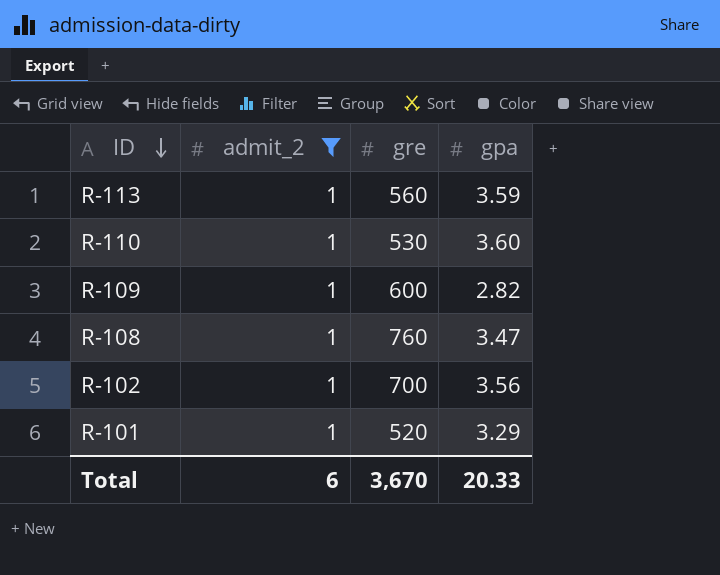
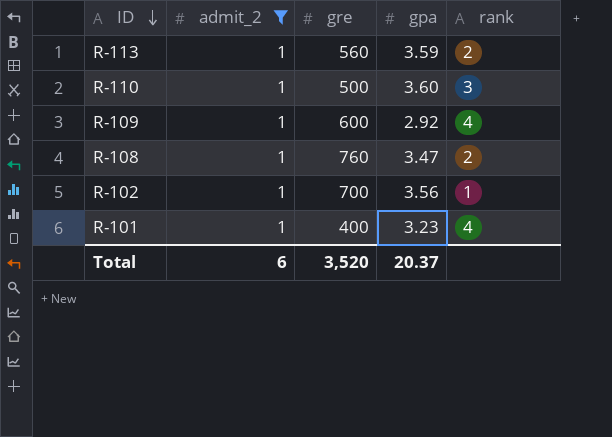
column rank | position: none -> 5
R-110 | gre: 530 -> 500
R-109 | gpa: 2.82 -> 2.92
R-101 | gre: 520 -> 400
R-101 | gpa: 3.29 -> 3.23
Total | gre: 3,670 -> 3,520
Total | gpa: 20.33 -> 20.37

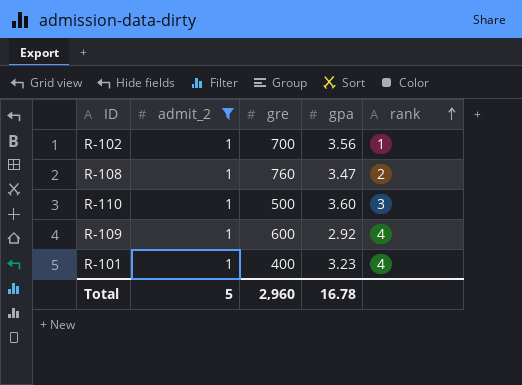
row order: ID descending -> rank ascending
row R-113: 1 | 560 | 3.59 | 2 -> none
Total | admit_2: 6 -> 5
Total | gre: 3,520 -> 2,960
Total | gpa: 20.37 -> 16.78

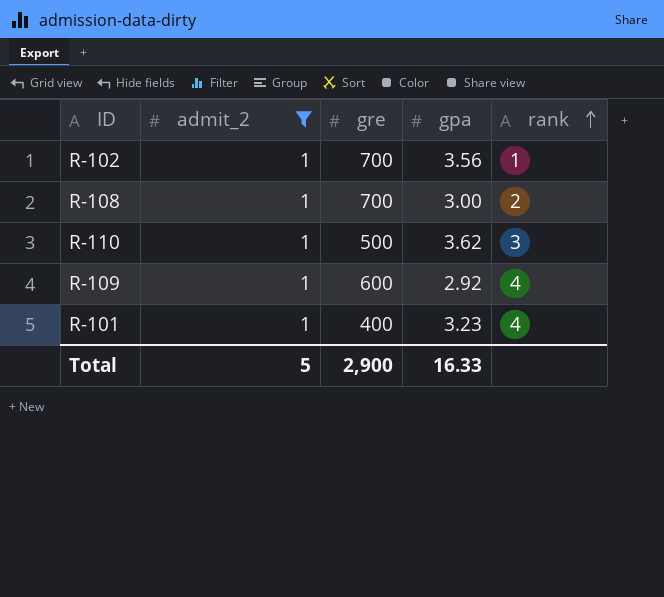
R-108 | gre: 760 -> 700
R-108 | gpa: 3.47 -> 3.00
R-110 | gpa: 3.60 -> 3.62
Total | gre: 2,960 -> 2,900
Total | gpa: 16.78 -> 16.33

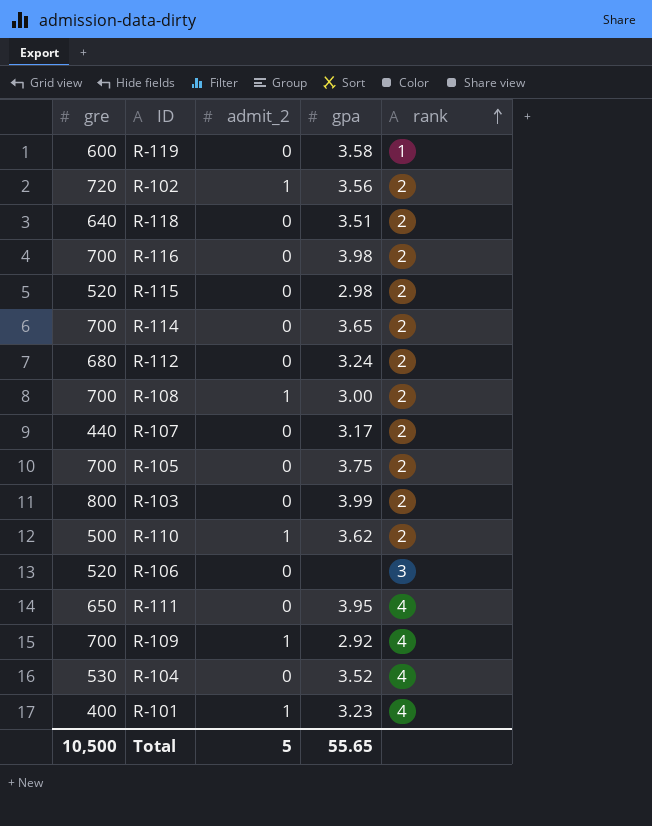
filter: admit_2 = 1 -> none
column gre | position: 3 -> 1
R-102 | gre: 700 -> 720
R-102 | rank: 1 -> 2
R-110 | rank: 3 -> 2
R-109 | gre: 600 -> 700
Total | gre: 2,900 -> 10,500
Total | gpa: 16.33 -> 55.65

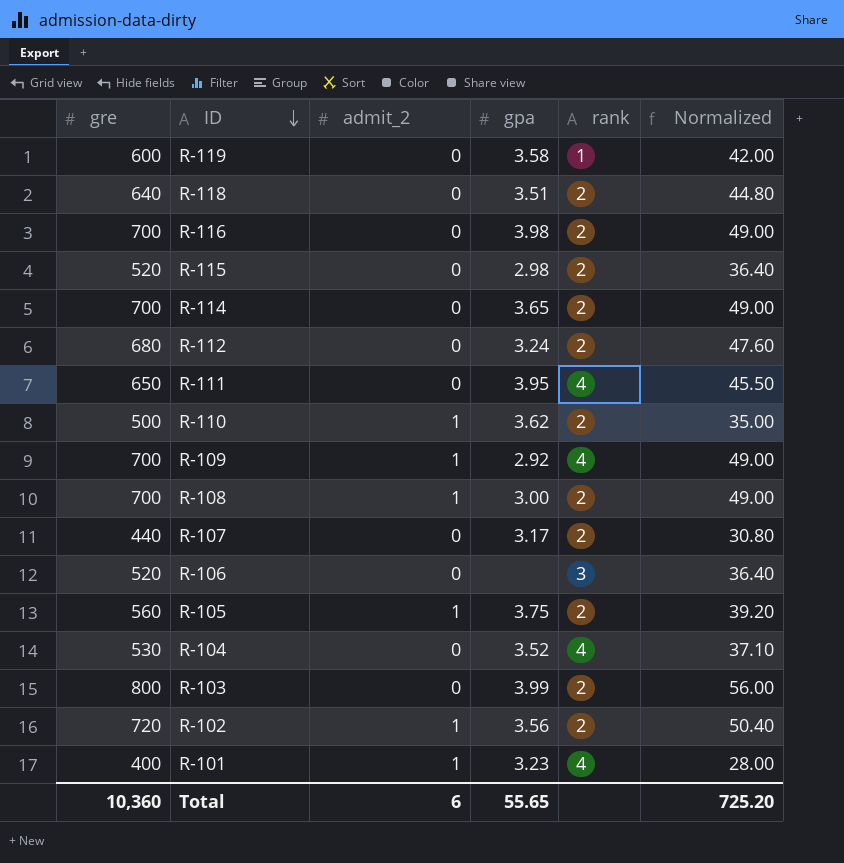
row order: rank ascending -> ID descending
column Normalized | formula: none -> [gre] * 0.07
R-105 | gre: 700 -> 560
R-105 | admit_2: 0 -> 1
Total | gre: 10,500 -> 10,360
Total | admit_2: 5 -> 6

